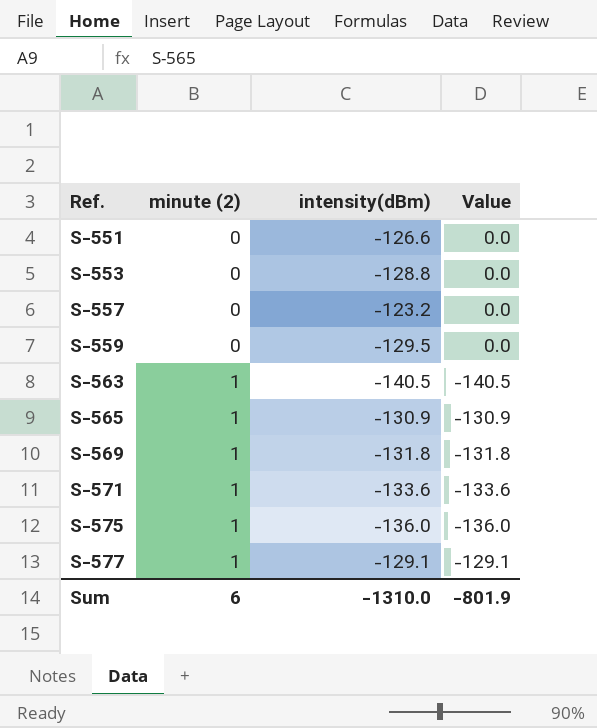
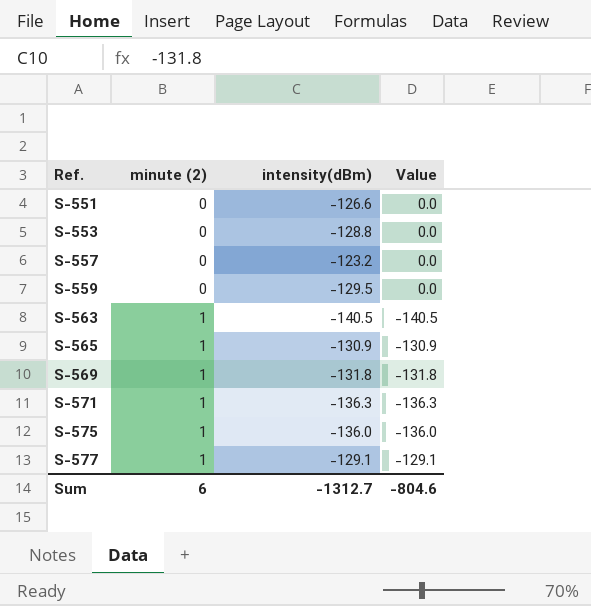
S-571 | intensity(dBm): -133.6 -> -136.3
S-571 | Value: -133.6 -> -136.3
Sum | intensity(dBm): -1310.0 -> -1312.7
Sum | Value: -801.9 -> -804.6

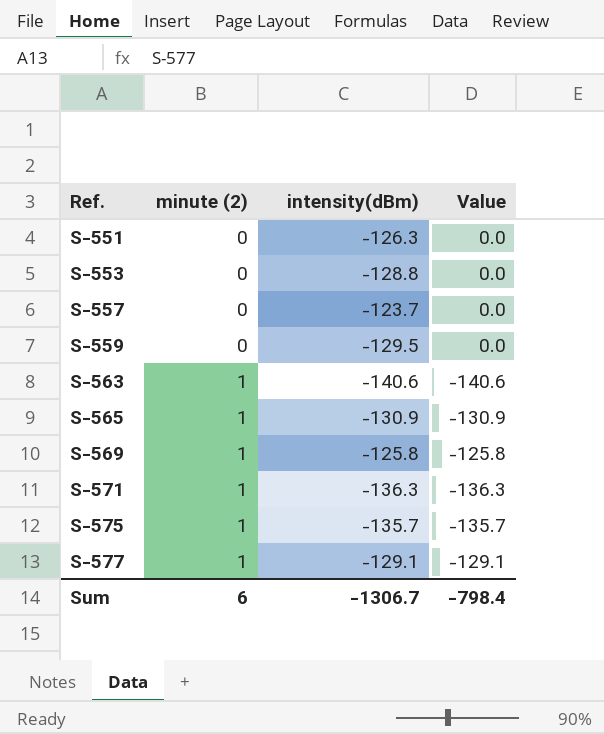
S-551 | intensity(dBm): -126.6 -> -126.3
S-557 | intensity(dBm): -123.2 -> -123.7
S-563 | intensity(dBm): -140.5 -> -140.6
S-563 | Value: -140.5 -> -140.6
S-569 | intensity(dBm): -131.8 -> -125.8
S-569 | Value: -131.8 -> -125.8
S-575 | intensity(dBm): -136.0 -> -135.7
S-575 | Value: -136.0 -> -135.7
Sum | intensity(dBm): -1312.7 -> -1306.7
Sum | Value: -804.6 -> -798.4

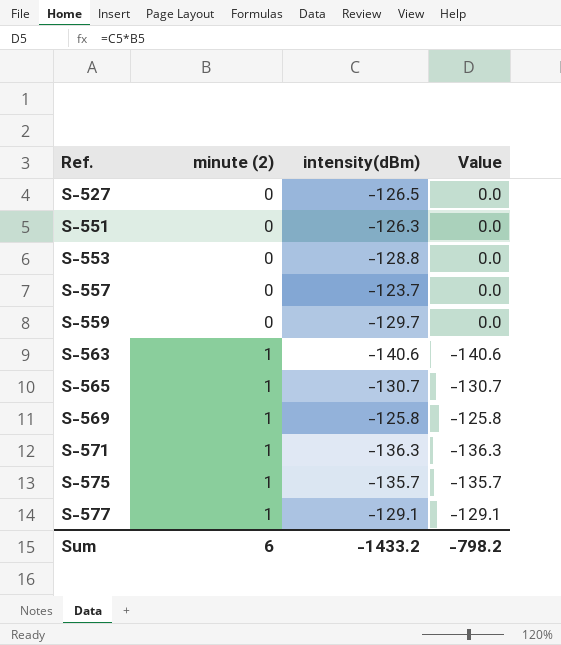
row S-527: none -> 0 | -126.5 | 0.0
S-559 | intensity(dBm): -129.5 -> -129.7
S-565 | intensity(dBm): -130.9 -> -130.7
S-565 | Value: -130.9 -> -130.7
Sum | intensity(dBm): -1306.7 -> -1433.2
Sum | Value: -798.4 -> -798.2

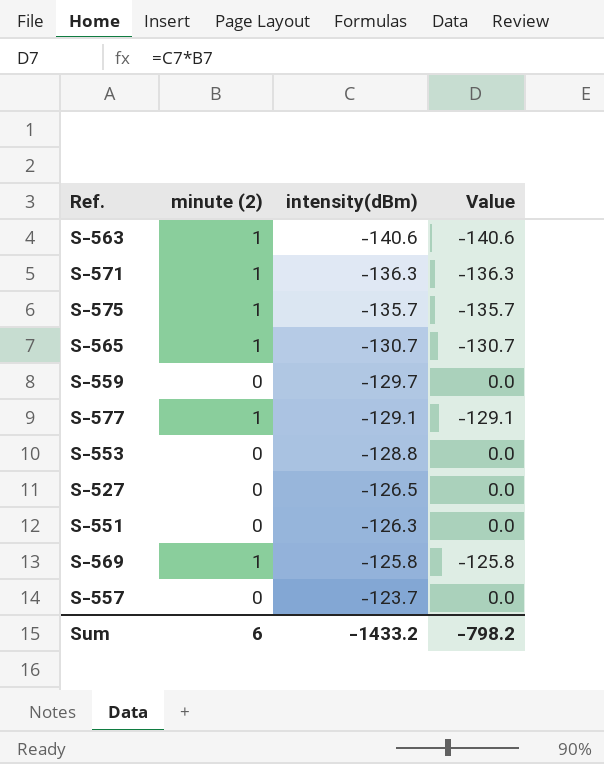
row order: Ref. ascending -> intensity(dBm) ascending

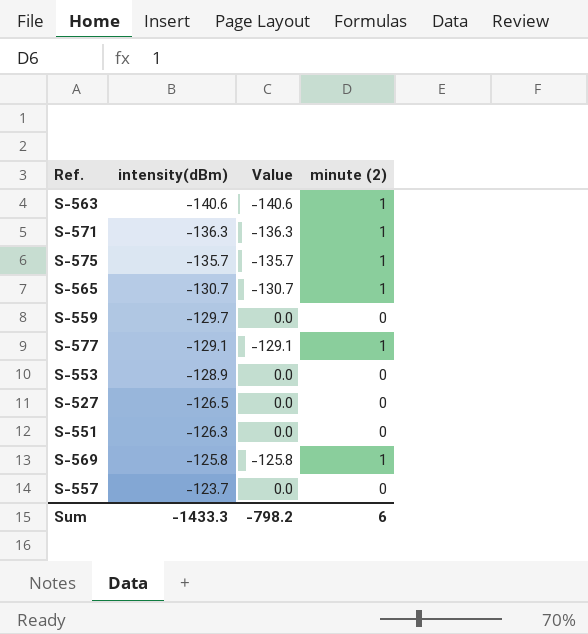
column minute (2) | position: 2 -> 4
S-553 | intensity(dBm): -128.8 -> -128.9
Sum | intensity(dBm): -1433.2 -> -1433.3

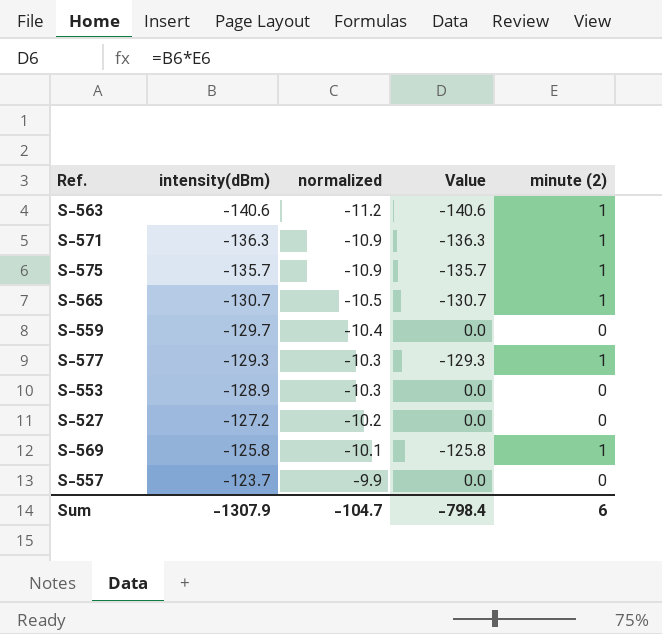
column normalized | formula: none -> [intensity(dBm)] * 0.08
row S-551: -126.3 | 0.0 | 0 -> none
S-577 | intensity(dBm): -129.1 -> -129.3
S-577 | Value: -129.1 -> -129.3
S-527 | intensity(dBm): -126.5 -> -127.2
Sum | intensity(dBm): -1433.3 -> -1307.9
Sum | Value: -798.2 -> -798.4

